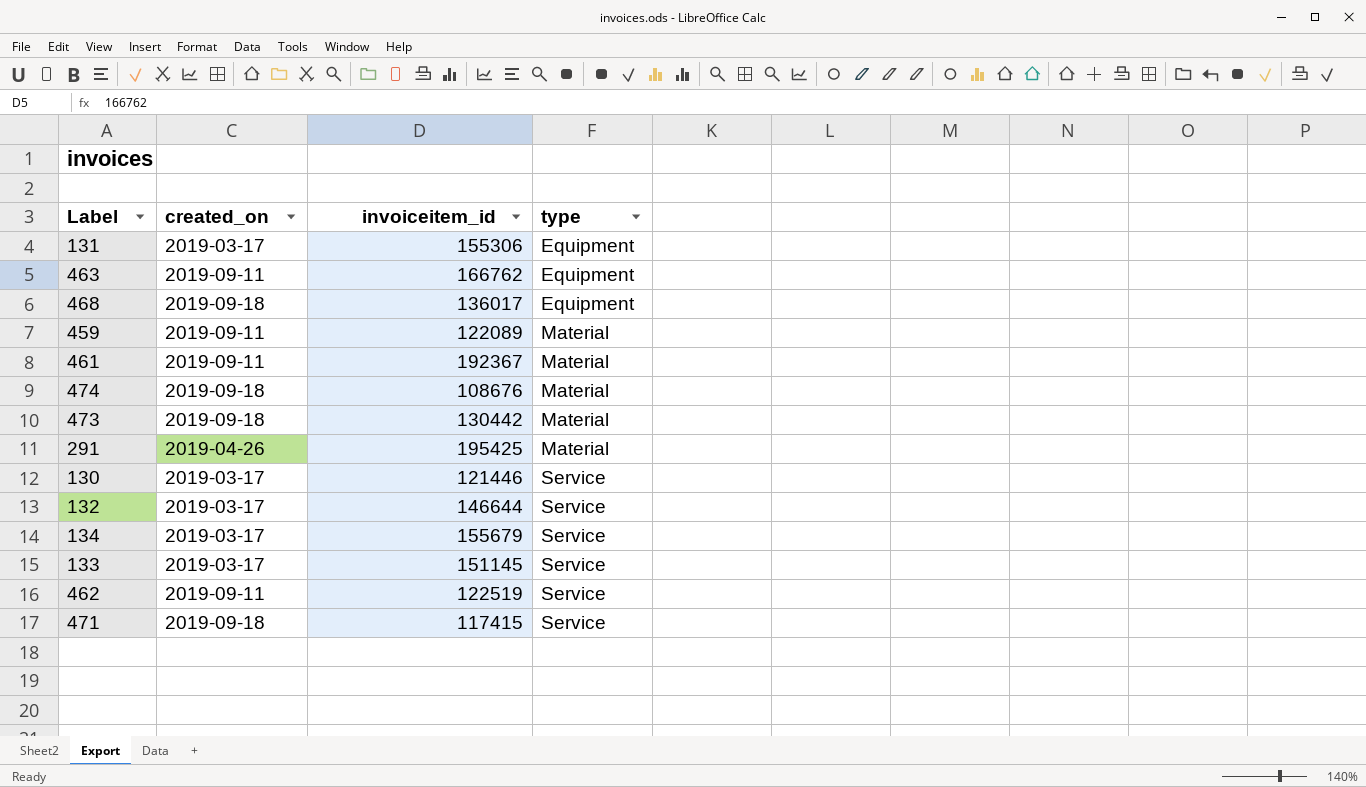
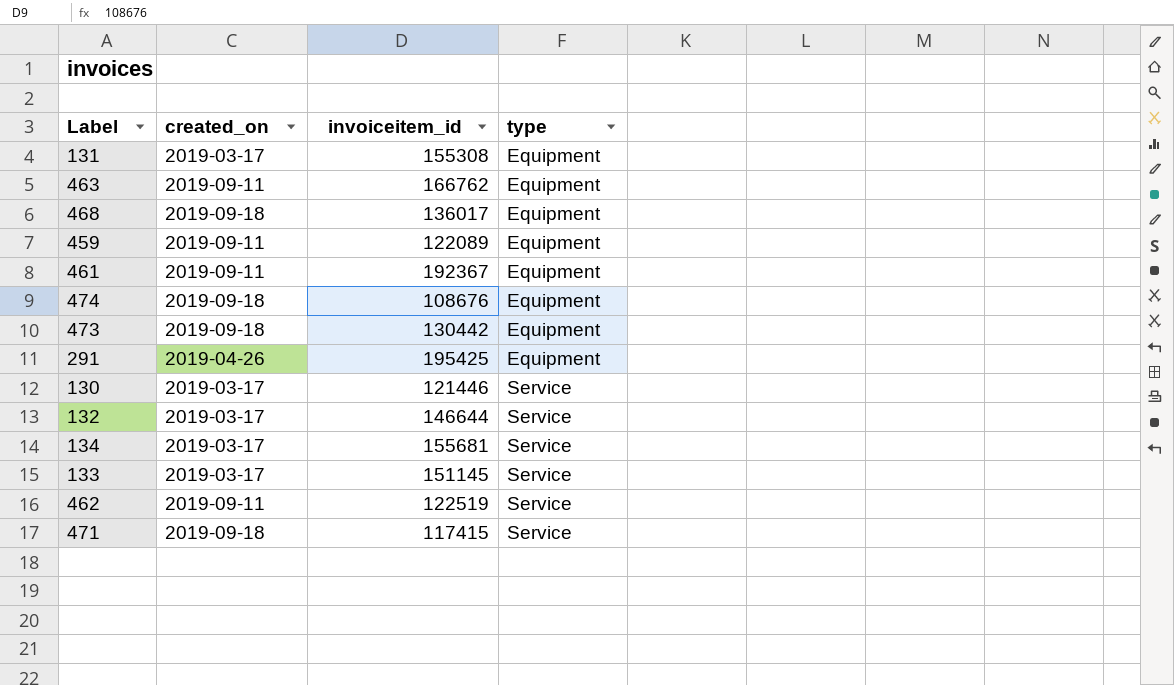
131 | invoiceitem_id: 155306 -> 155308
459 | type: Material -> Equipment
461 | type: Material -> Equipment
474 | type: Material -> Equipment
473 | type: Material -> Equipment
291 | type: Material -> Equipment
134 | invoiceitem_id: 155679 -> 155681

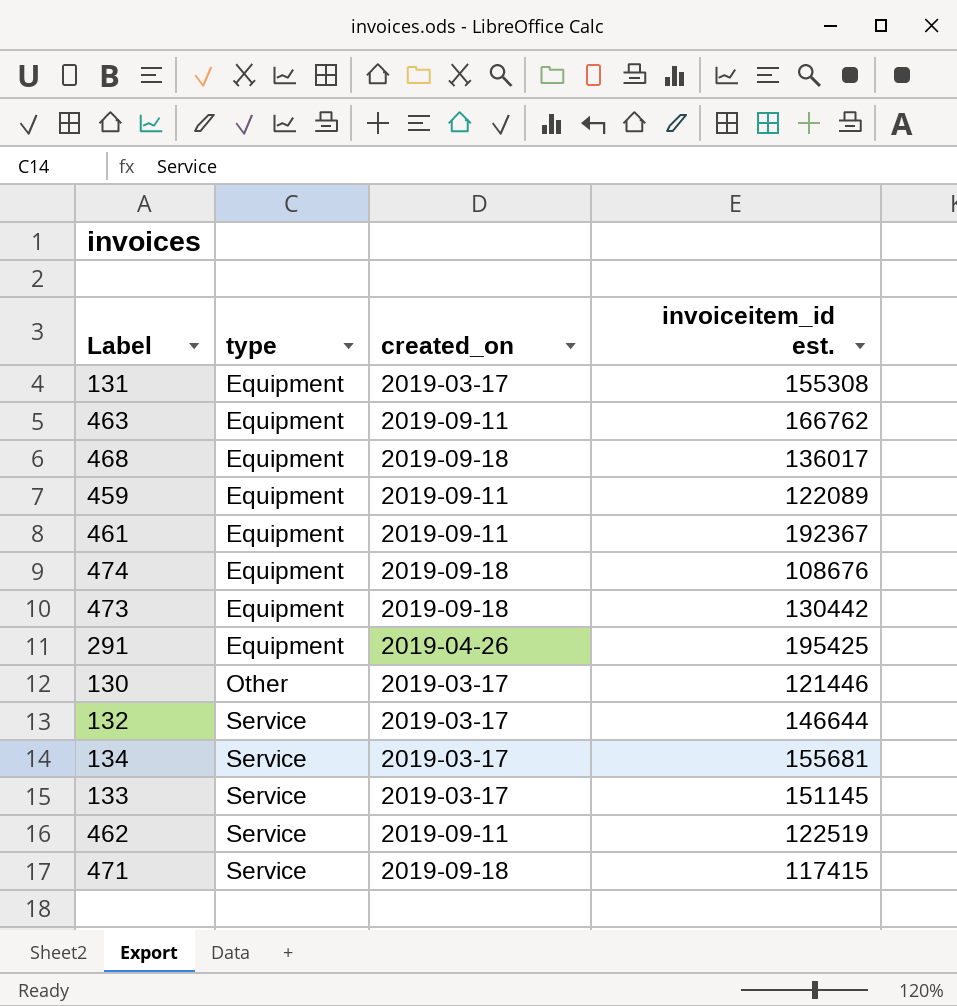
column type | position: 4 -> 2
column name: invoiceitem_id -> invoiceitem_id est.
130 | type: Service -> Other

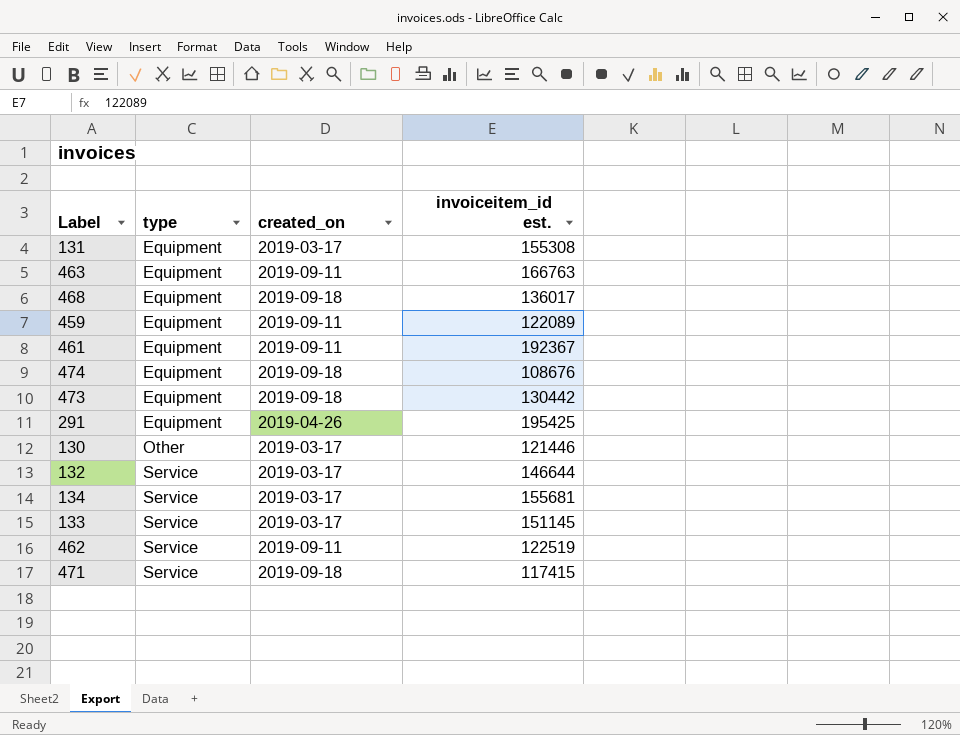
463 | invoiceitem_id est.: 166762 -> 166763

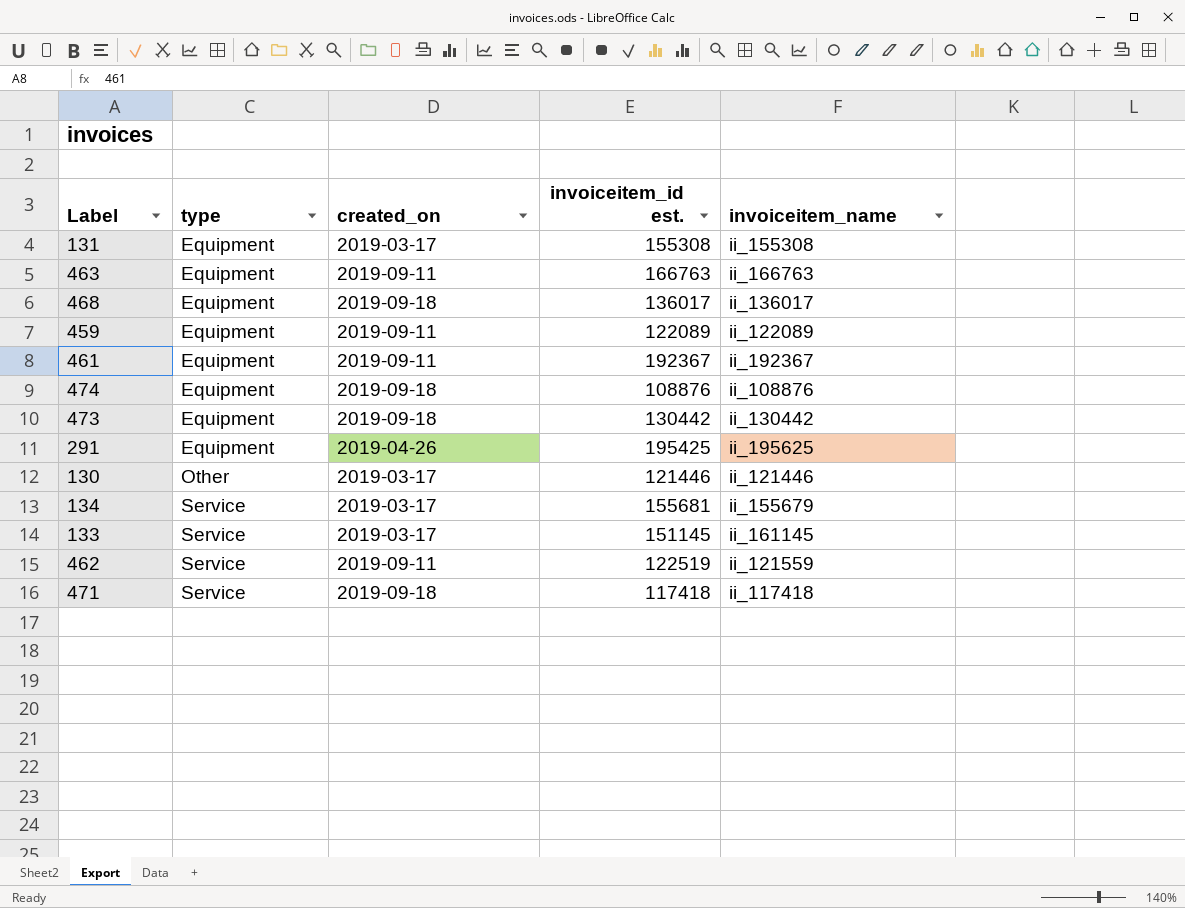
column invoiceitem_name | position: none -> 5
row 132: Service | 2019-03-17 | 146644 -> none
474 | invoiceitem_id est.: 108676 -> 108876
471 | invoiceitem_id est.: 117415 -> 117418

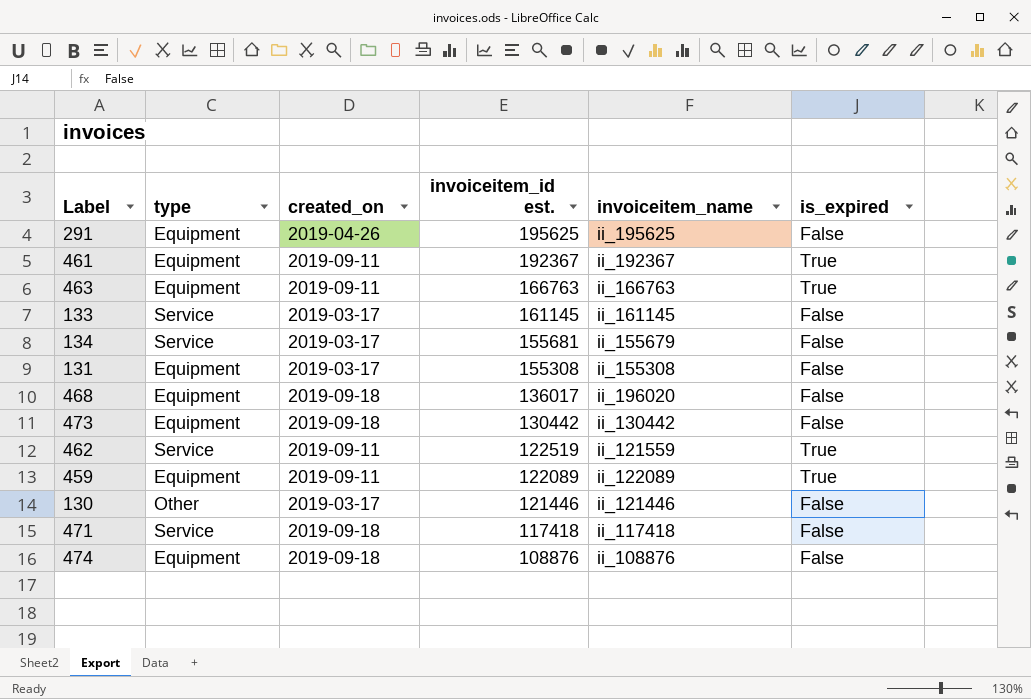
row order: type ascending -> invoiceitem_id est. descending
column is_expired | position: none -> 6
291 | invoiceitem_id est.: 195425 -> 195625
133 | invoiceitem_id est.: 151145 -> 161145
468 | invoiceitem_name: ii_136017 -> ii_196020

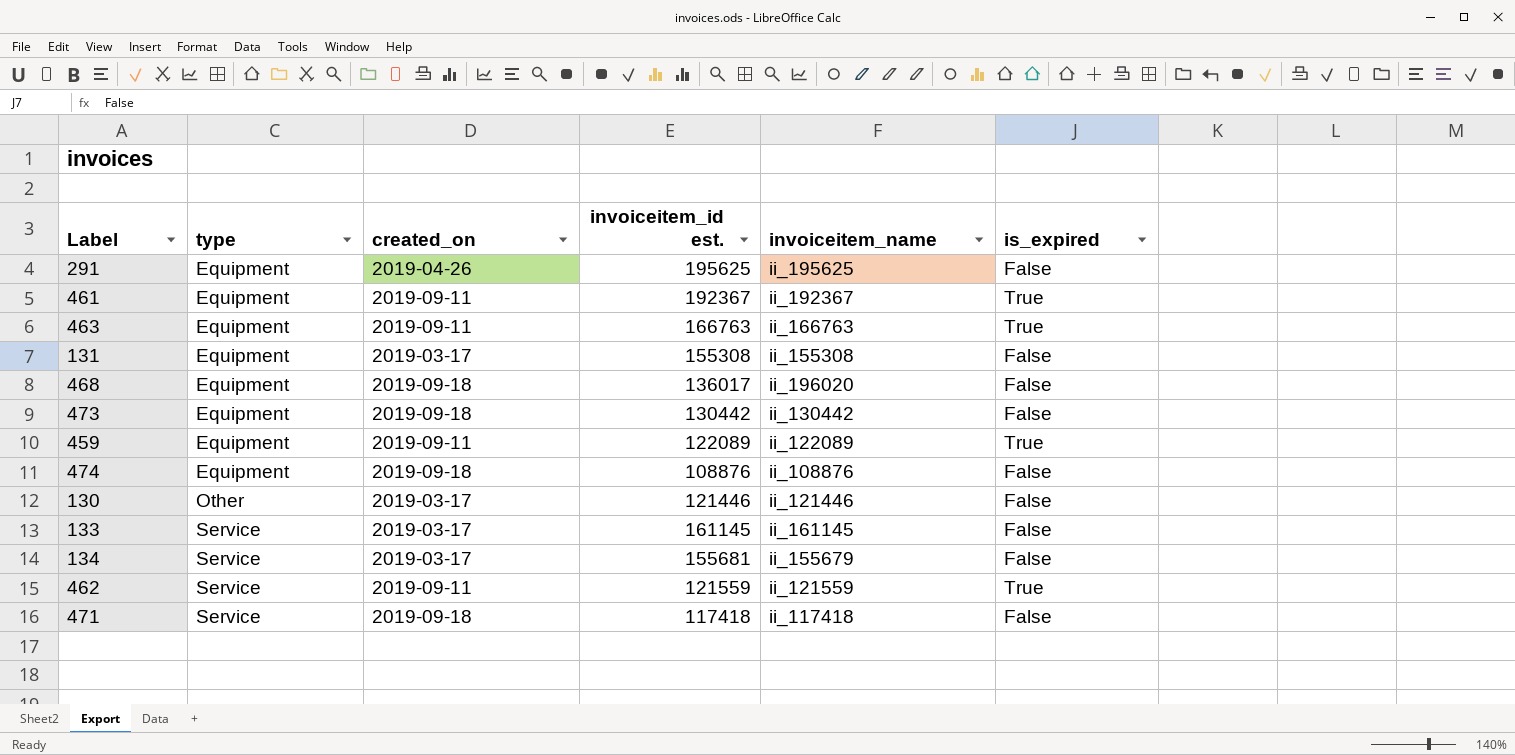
row order: invoiceitem_id est. descending -> type ascending
462 | invoiceitem_id est.: 122519 -> 121559

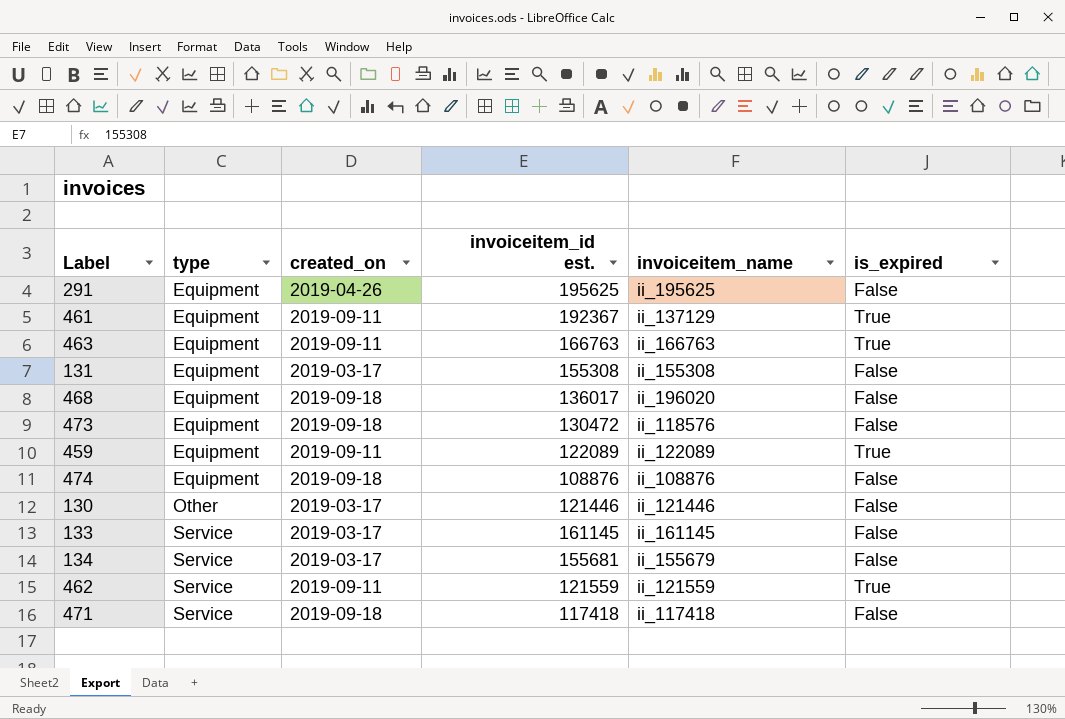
461 | invoiceitem_name: ii_192367 -> ii_137129
473 | invoiceitem_id est.: 130442 -> 130472
473 | invoiceitem_name: ii_130442 -> ii_118576

